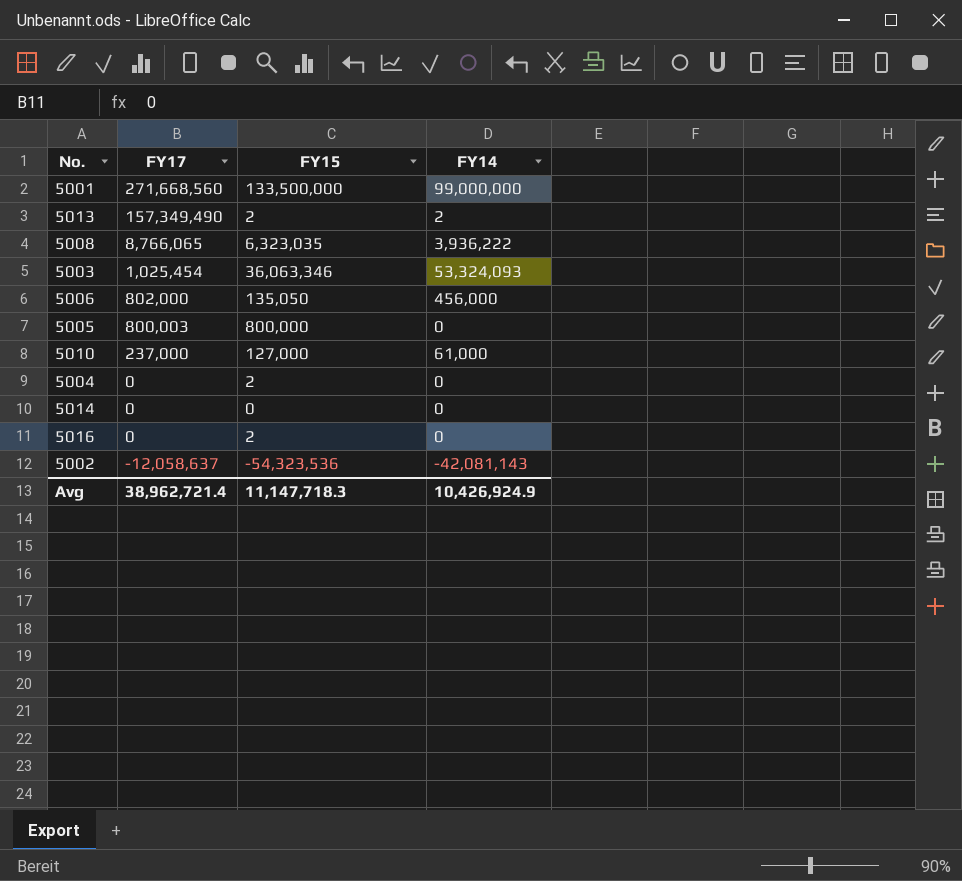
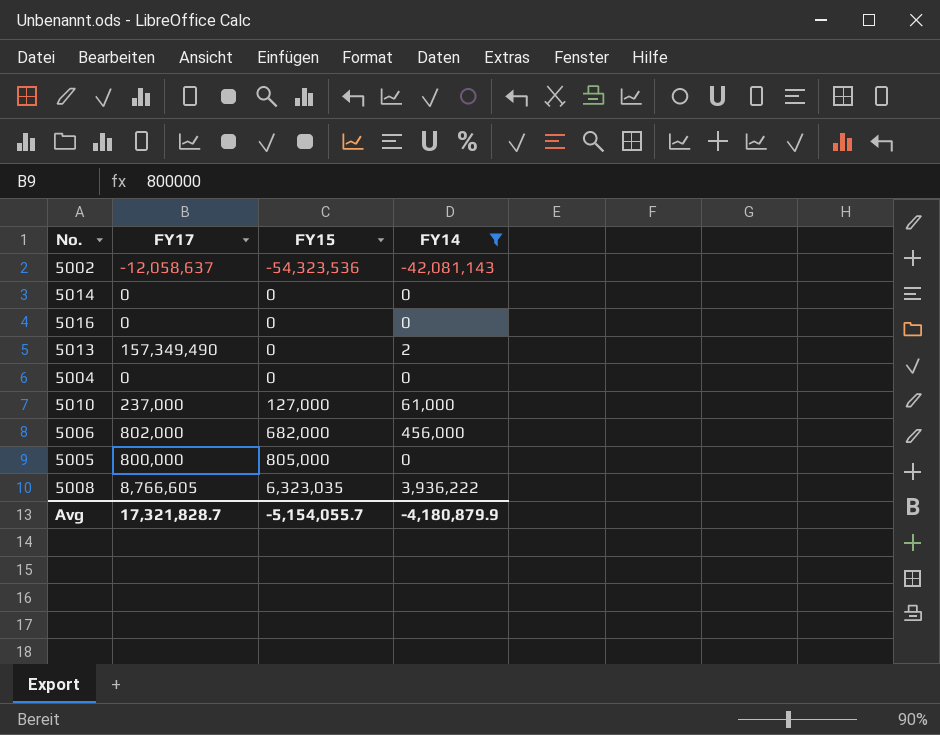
filter: none -> FY14 <= 3,936,222
row order: FY17 descending -> FY15 ascending
5016 | FY15: 2 -> 0
5013 | FY15: 2 -> 0
5004 | FY15: 2 -> 0
5006 | FY15: 135,050 -> 682,000
5005 | FY17: 800,003 -> 800,000
5005 | FY15: 800,000 -> 805,000
5008 | FY17: 8,766,065 -> 8,766,605
Avg | FY17: 38,962,721.4 -> 17,321,828.7
Avg | FY15: 11,147,718.3 -> -5,154,055.7
Avg | FY14: 10,426,924.9 -> -4,180,879.9

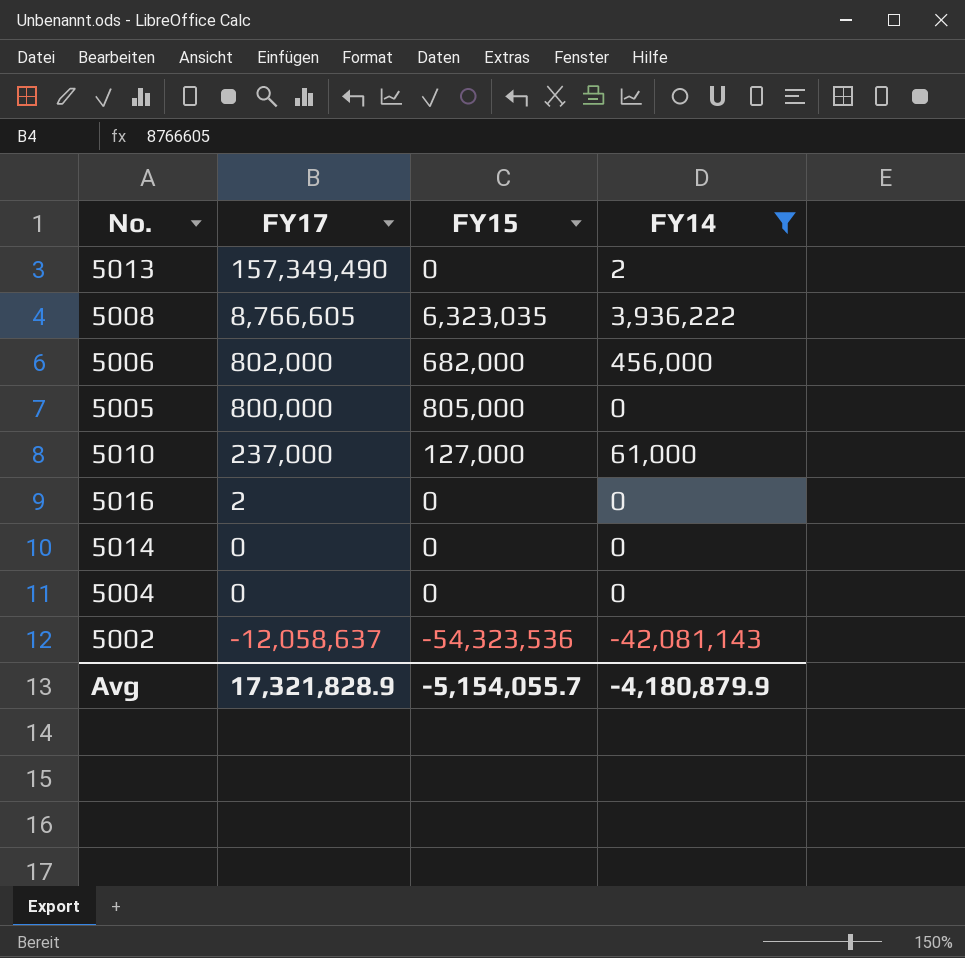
row order: FY15 ascending -> FY17 descending
5016 | FY17: 0 -> 2
Avg | FY17: 17,321,828.7 -> 17,321,828.9

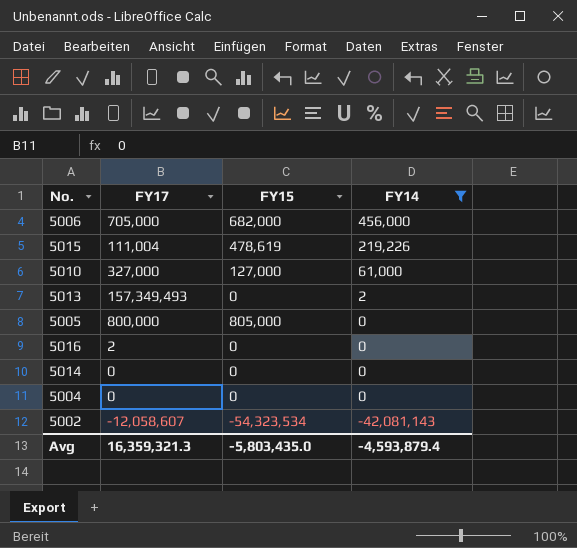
row order: FY17 descending -> FY14 descending
row 5008: 8,766,605 | 6,323,035 | 3,936,222 -> none
5006 | FY17: 802,000 -> 705,000
row 5015: none -> 111,004 | 478,619 | 219,226
5010 | FY17: 237,000 -> 327,000
5013 | FY17: 157,349,490 -> 157,349,493
5002 | FY17: -12,058,637 -> -12,058,607
5002 | FY15: -54,323,536 -> -54,323,534
Avg | FY17: 17,321,828.9 -> 16,359,321.3
Avg | FY15: -5,154,055.7 -> -5,803,435.0
Avg | FY14: -4,180,879.9 -> -4,593,879.4

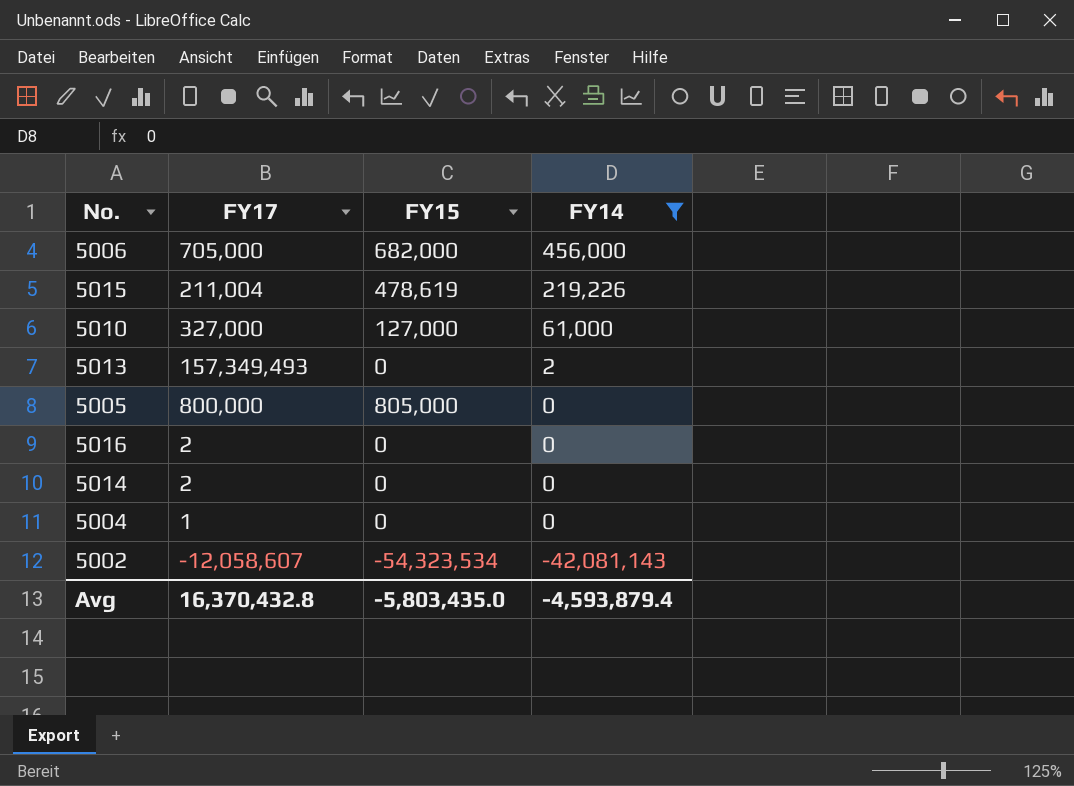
5015 | FY17: 111,004 -> 211,004
5014 | FY17: 0 -> 2
5004 | FY17: 0 -> 1
Avg | FY17: 16,359,321.3 -> 16,370,432.8

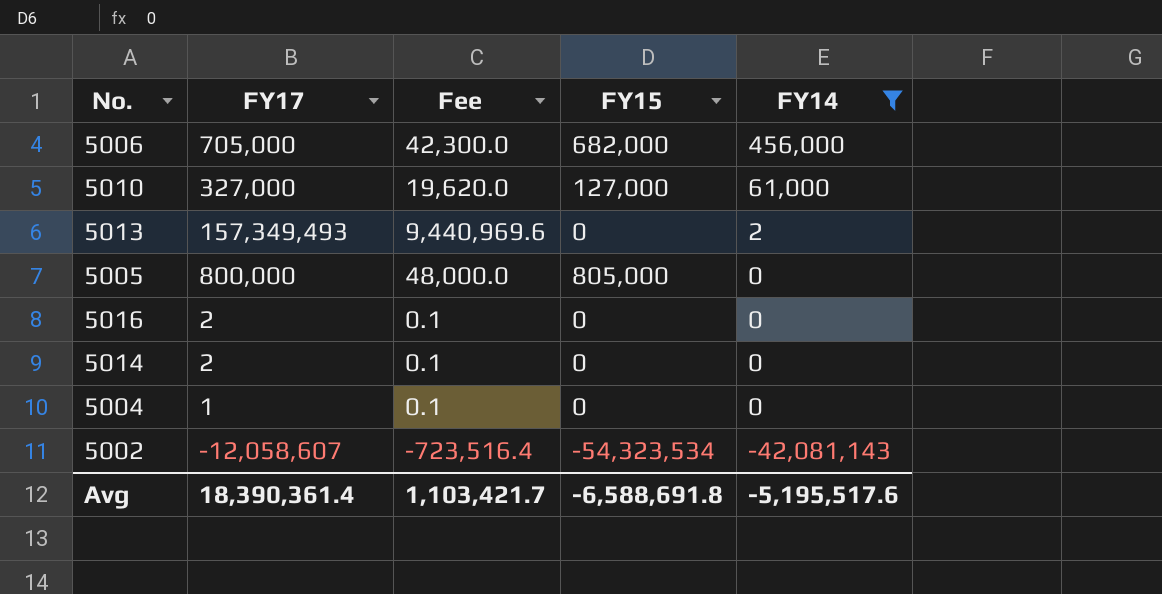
column Fee | formula: none -> [FY17] * 0.06
row 5015: 211,004 | 478,619 | 219,226 -> none
Avg | FY17: 16,370,432.8 -> 18,390,361.4
Avg | FY15: -5,803,435.0 -> -6,588,691.8
Avg | FY14: -4,593,879.4 -> -5,195,517.6

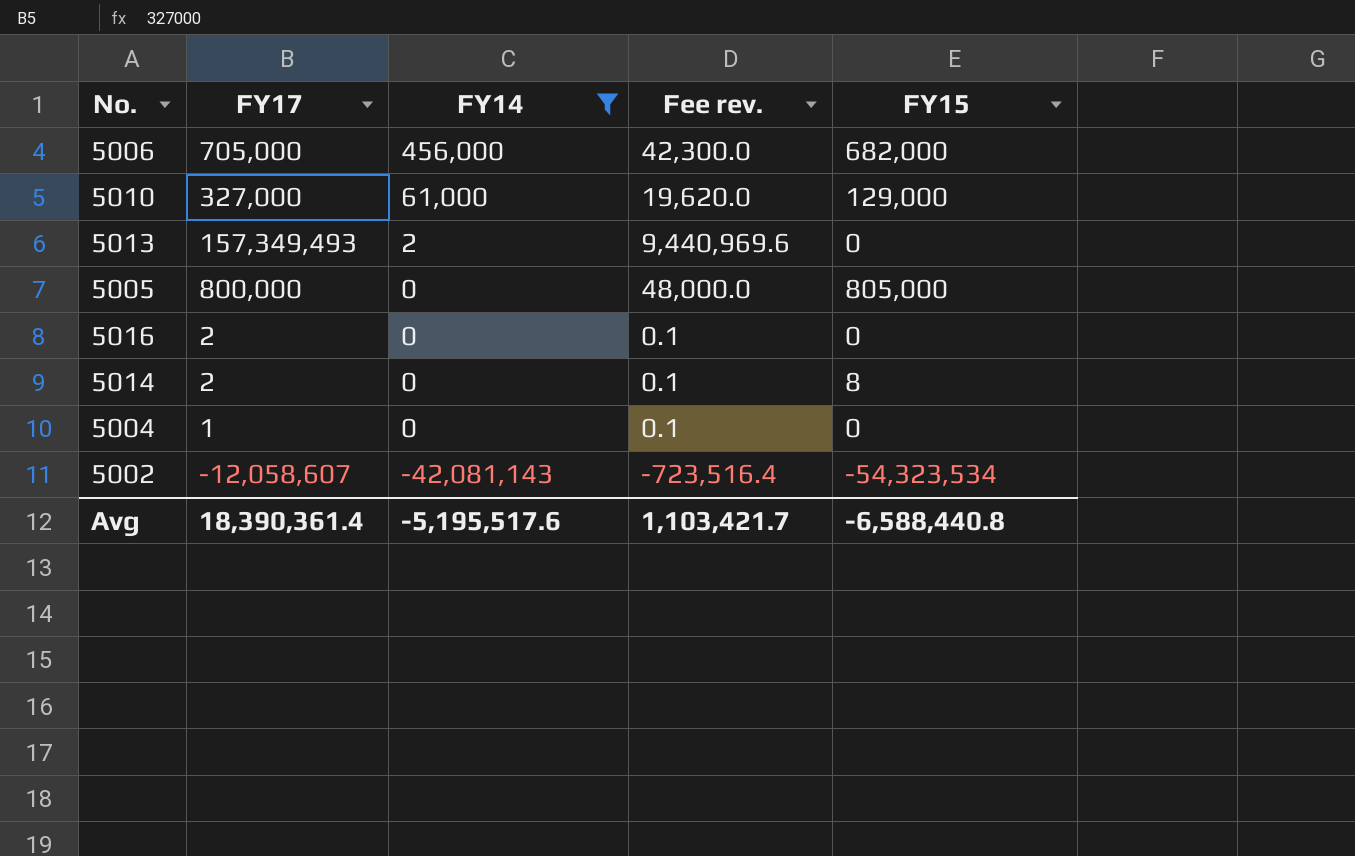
column FY14 | position: 5 -> 3
column name: Fee -> Fee rev.
5010 | FY15: 127,000 -> 129,000
5014 | FY15: 0 -> 8
Avg | FY15: -6,588,691.8 -> -6,588,440.8

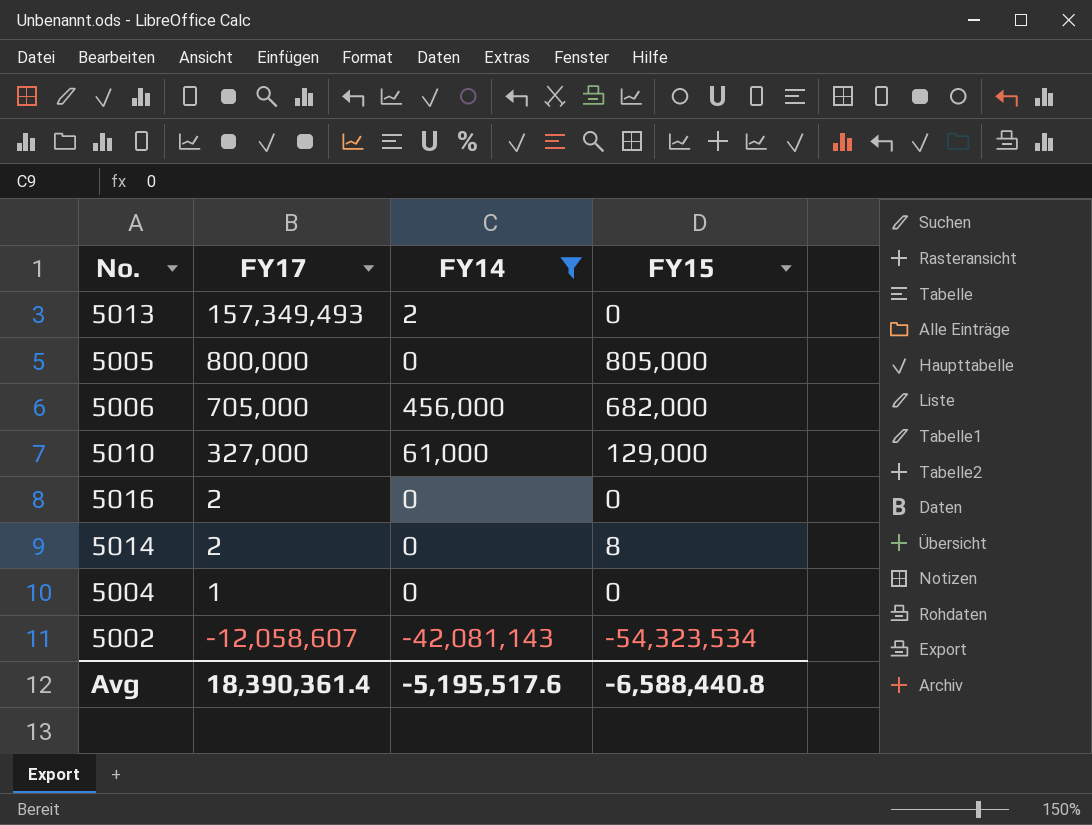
row order: FY14 descending -> FY17 descending
column Fee rev. | formula: [FY17] * 0.06 -> none

